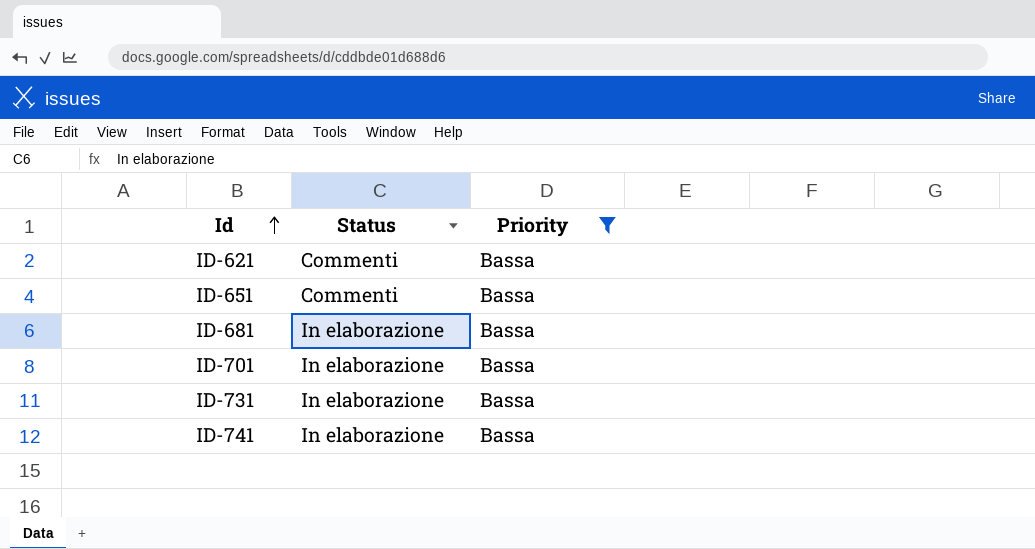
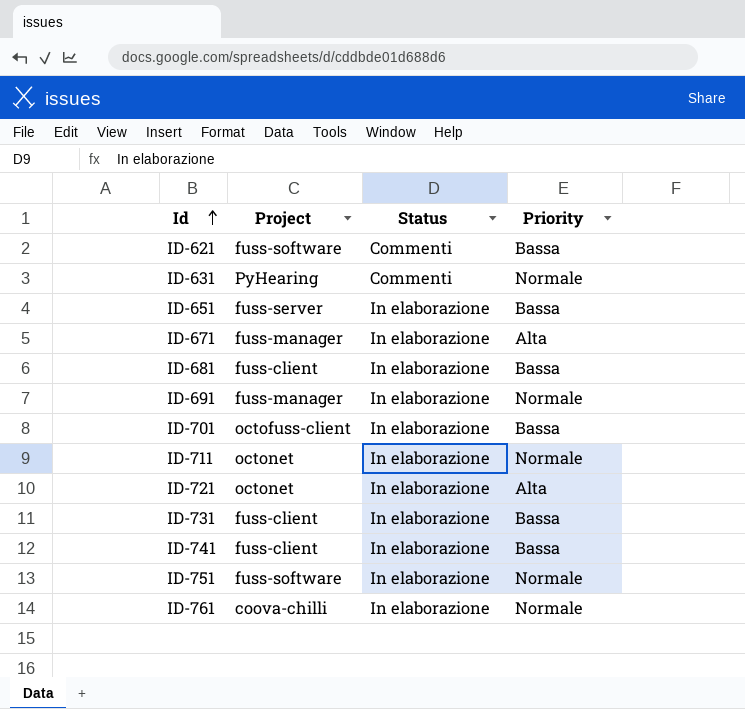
filter: Priority = Bassa -> none
column Project | position: none -> 2
ID-651 | Status: Commenti -> In elaborazione

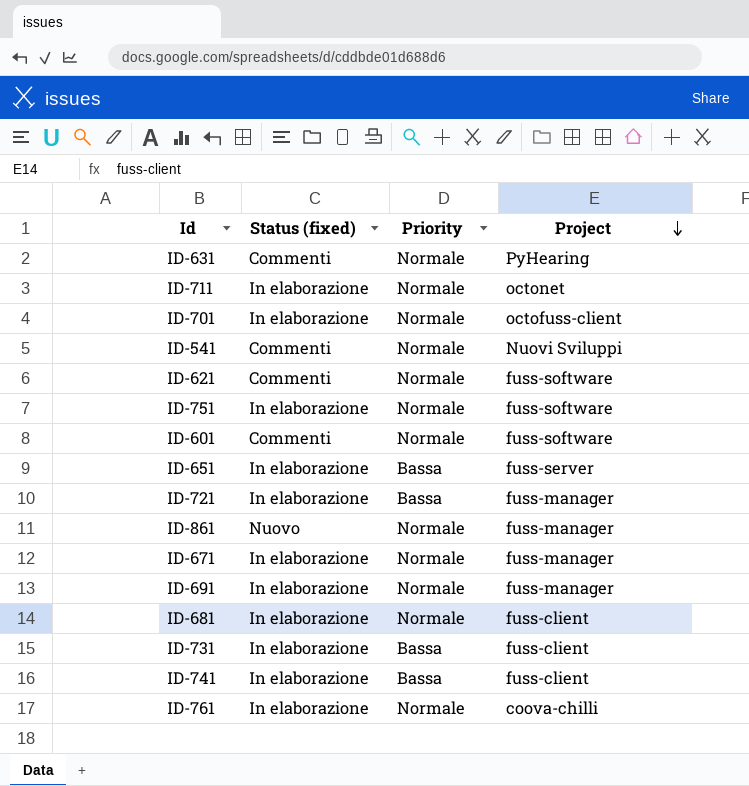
row order: Id ascending -> Project descending
column name: Status -> Status (fixed)
column Project | position: 2 -> 4
ID-701 | Priority: Bassa -> Normale
row ID-541: none -> Commenti | Normale | Nuovi Sviluppi
ID-621 | Priority: Bassa -> Normale
row ID-601: none -> Commenti | Normale | fuss-software
ID-721 | Priority: Alta -> Bassa
ID-721 | Project: octonet -> fuss-manager
row ID-861: none -> Nuovo | Normale | fuss-manager
ID-671 | Priority: Alta -> Normale
ID-681 | Priority: Bassa -> Normale

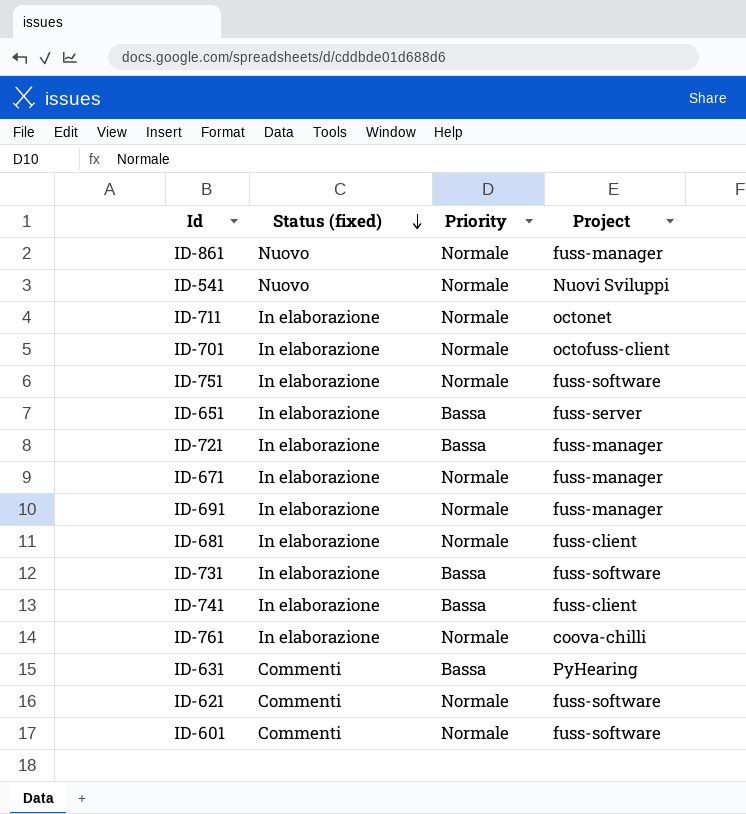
row order: Project descending -> Status (fixed) descending
ID-541 | Status (fixed): Commenti -> Nuovo
ID-731 | Project: fuss-client -> fuss-software
ID-631 | Priority: Normale -> Bassa

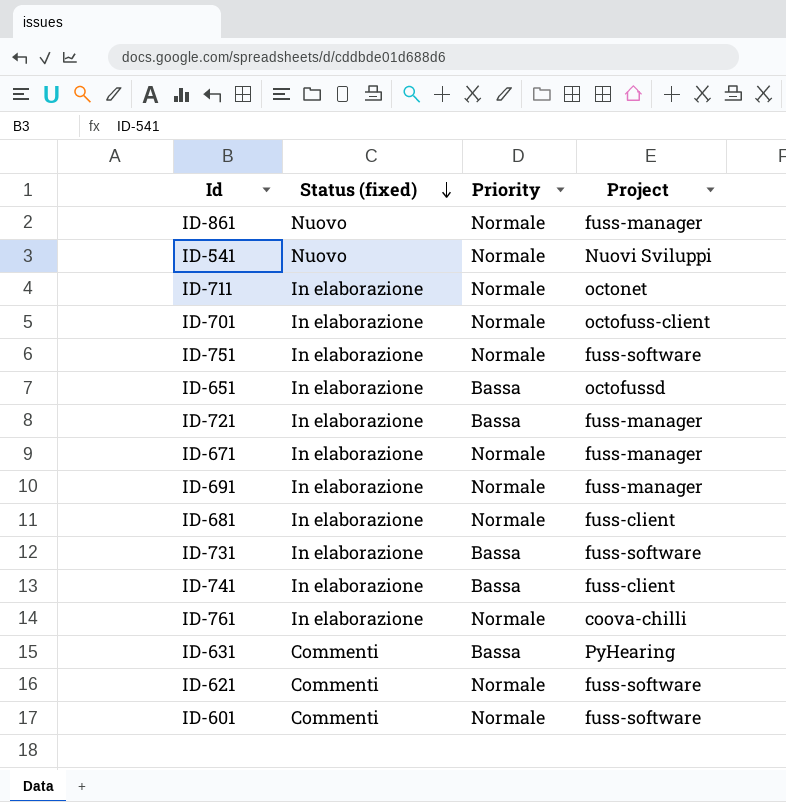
ID-651 | Project: fuss-server -> octofussd

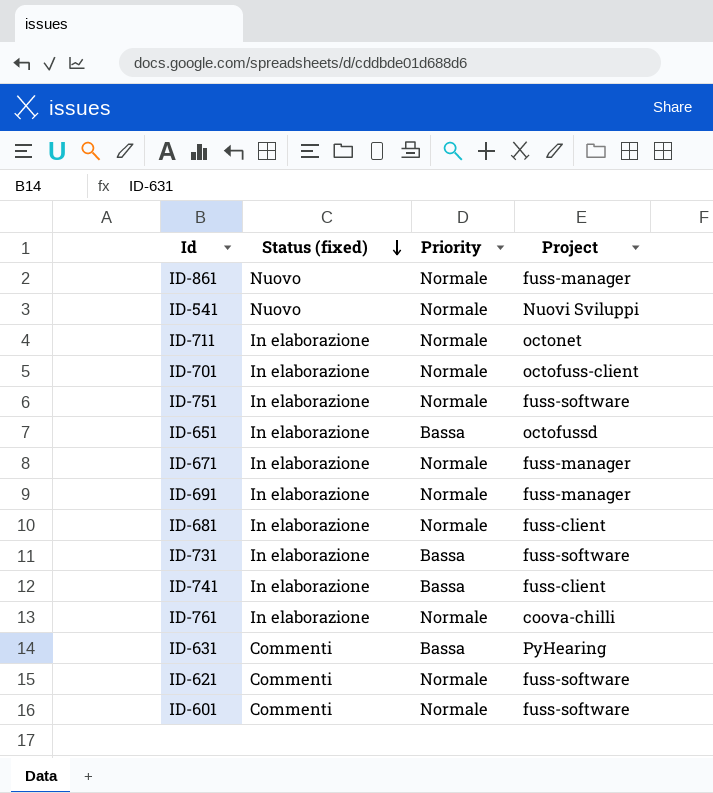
row ID-721: In elaborazione | Bassa | fuss-manager -> none

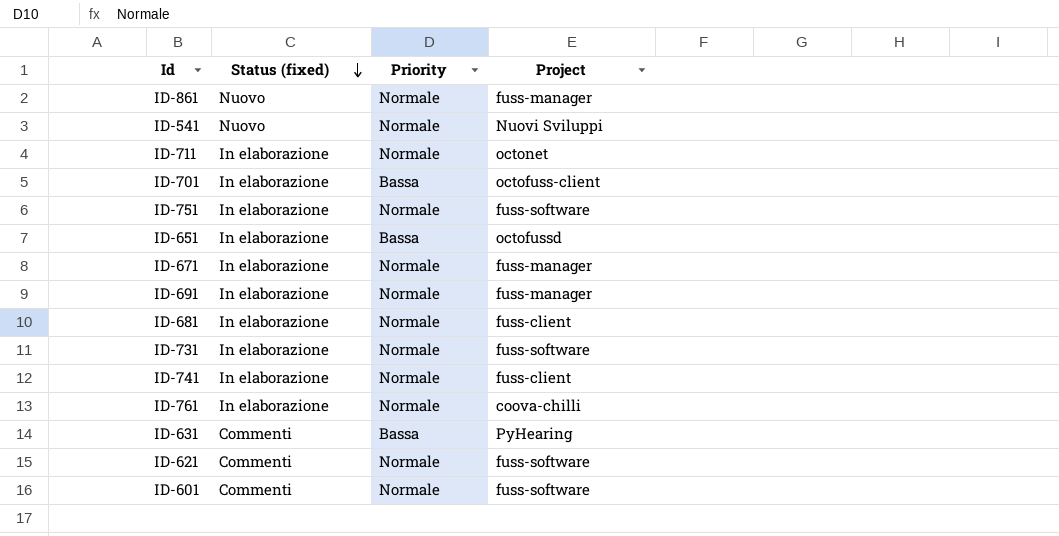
ID-701 | Priority: Normale -> Bassa
ID-731 | Priority: Bassa -> Normale
ID-741 | Priority: Bassa -> Normale

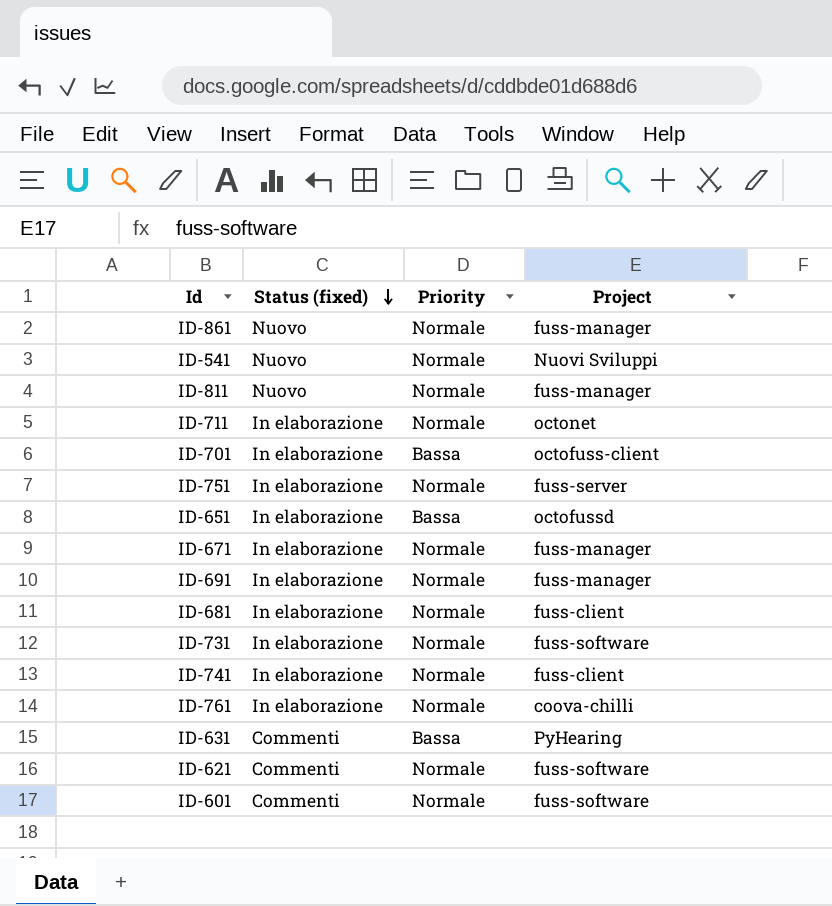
row ID-811: none -> Nuovo | Normale | fuss-manager
ID-751 | Project: fuss-software -> fuss-server

